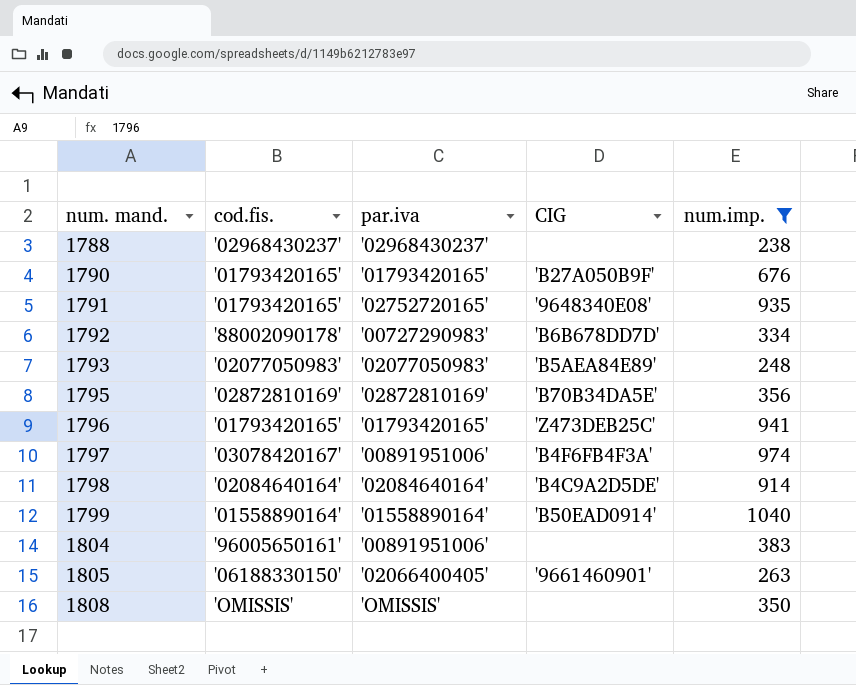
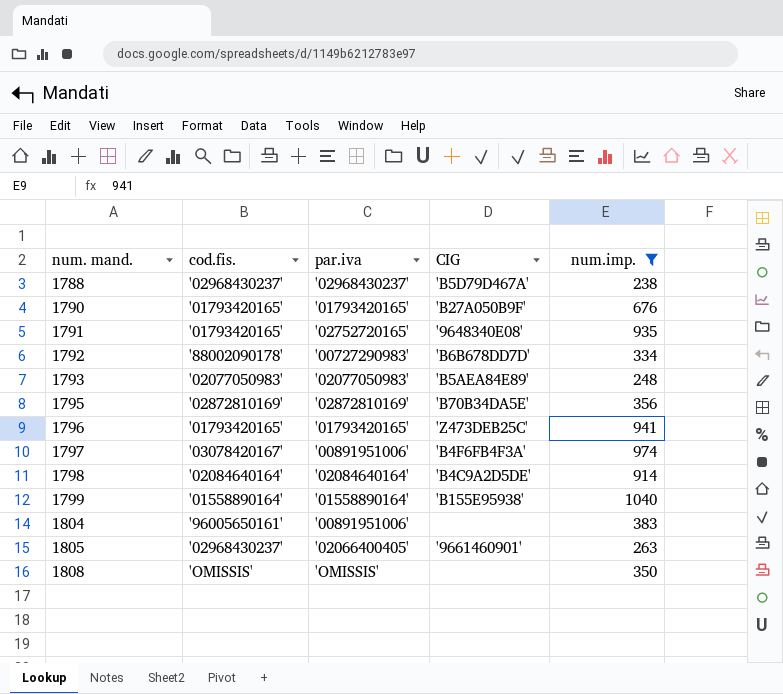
1788 | CIG: none -> 'B5D79D467A'
1799 | CIG: 'B50EAD0914' -> 'B155E95938'
1805 | cod.fis.: '06188330150' -> '02968430237'

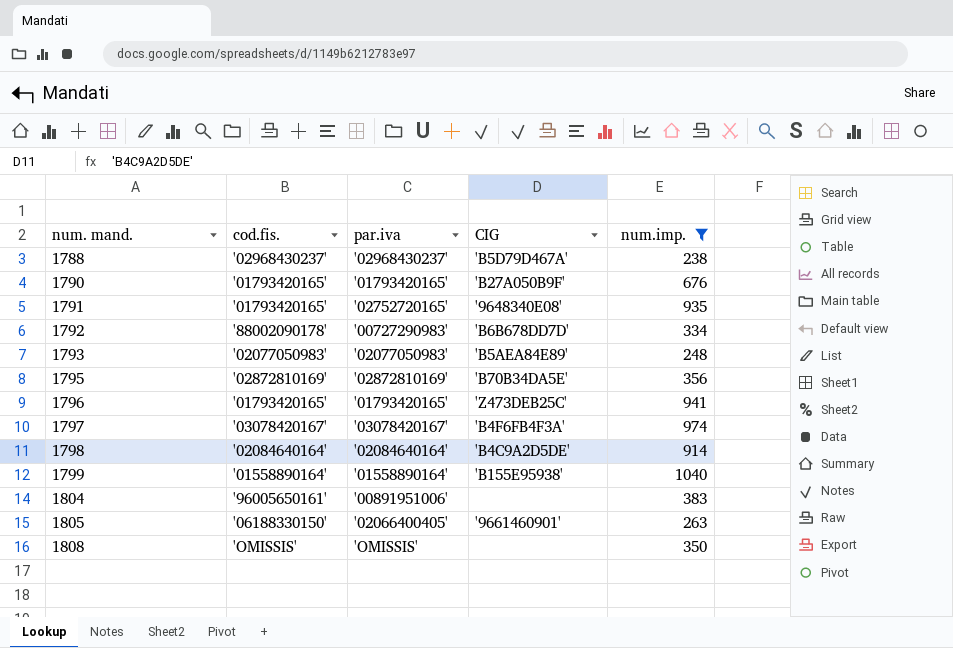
1797 | par.iva: '00891951006' -> '03078420167'
1805 | cod.fis.: '02968430237' -> '06188330150'

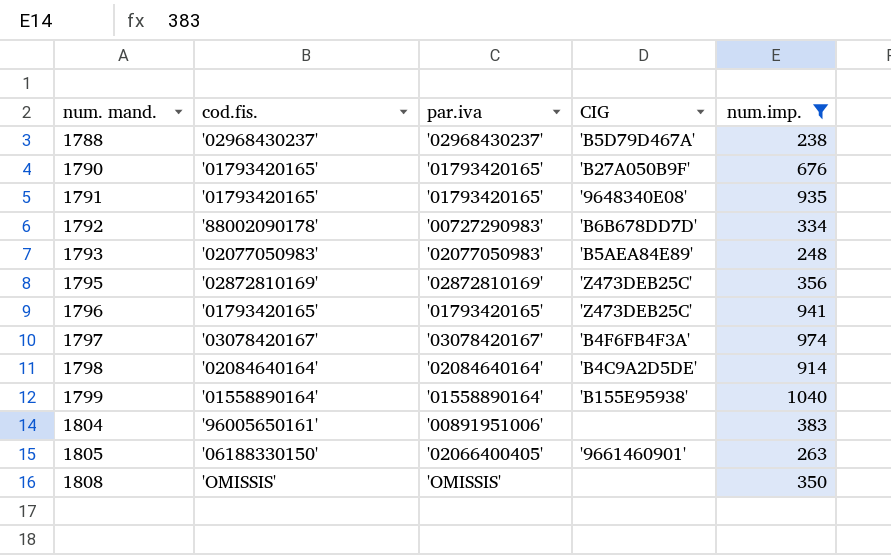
1791 | par.iva: '02752720165' -> '01793420165'
1795 | CIG: 'B70B34DA5E' -> 'Z473DEB25C'

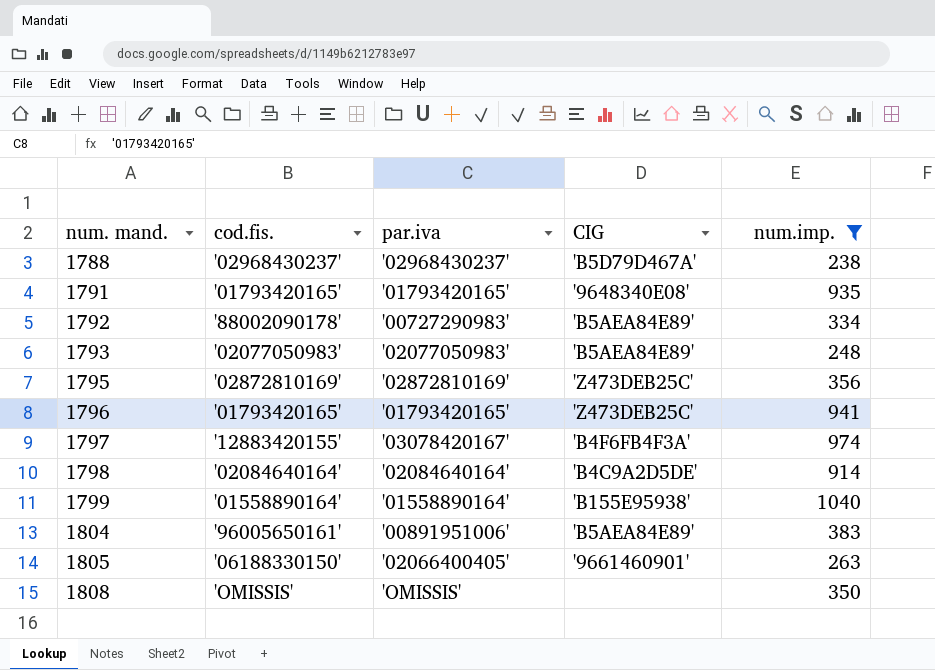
row 1790: '01793420165' | '01793420165' | 'B27A050B9F' | 676 -> none
1792 | CIG: 'B6B678DD7D' -> 'B5AEA84E89'
1797 | cod.fis.: '03078420167' -> '12883420155'
1804 | CIG: none -> 'B5AEA84E89'

